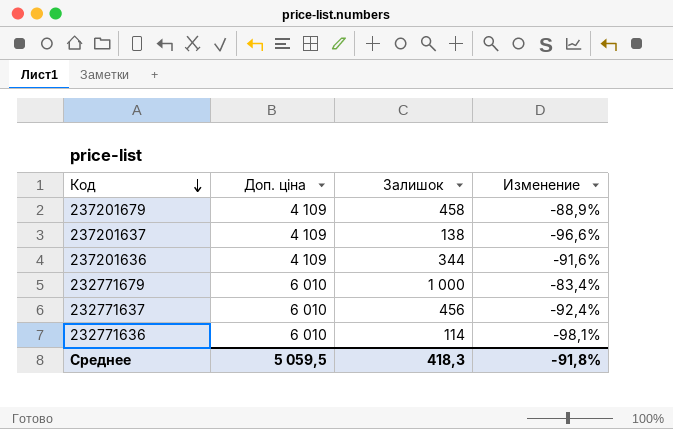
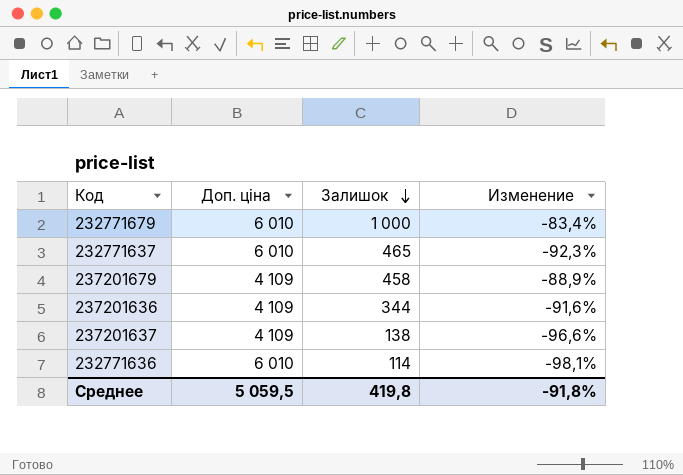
row order: Код descending -> Залишок descending
232771637 | Залишок: 456 -> 465
232771637 | Изменение: -92,4% -> -92,3%
Среднее | Залишок: 418,3 -> 419,8

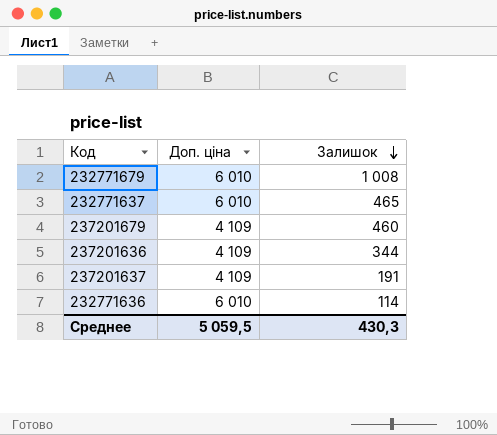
column Изменение | formula: ([Залишок] - [Доп. ціна]) / [Доп. ціна] -> none
232771679 | Залишок: 1 000 -> 1 008
237201679 | Залишок: 458 -> 460
237201637 | Залишок: 138 -> 191
Среднее | Залишок: 419,8 -> 430,3

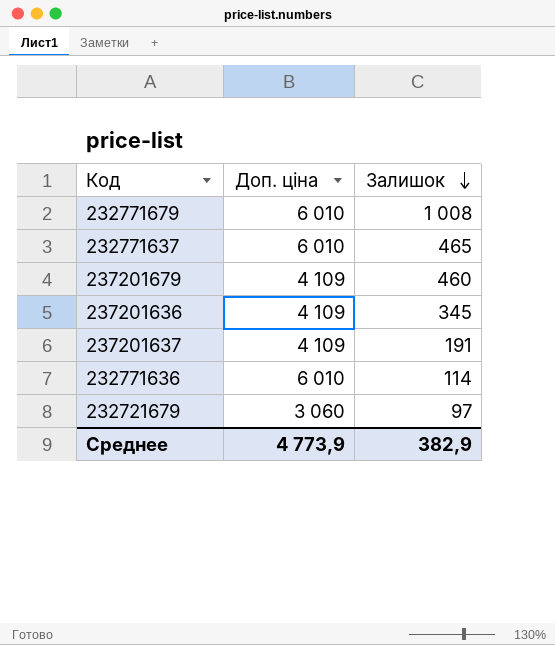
237201636 | Залишок: 344 -> 345
row 232721679: none -> 3 060 | 97
Среднее | Доп. ціна: 5 059,5 -> 4 773,9
Среднее | Залишок: 430,3 -> 382,9

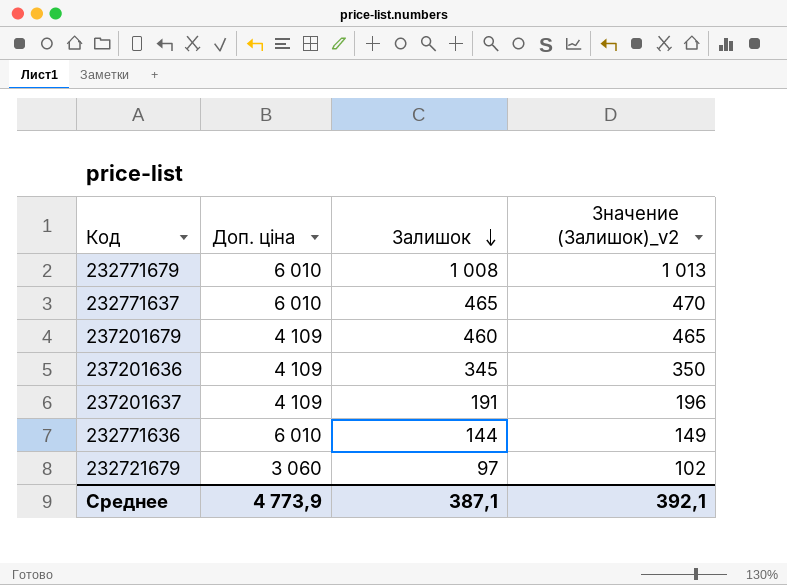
column Значение (Залишок)_v2 | formula: none -> [Залишок] + 5
232771636 | Залишок: 114 -> 144
Среднее | Залишок: 382,9 -> 387,1

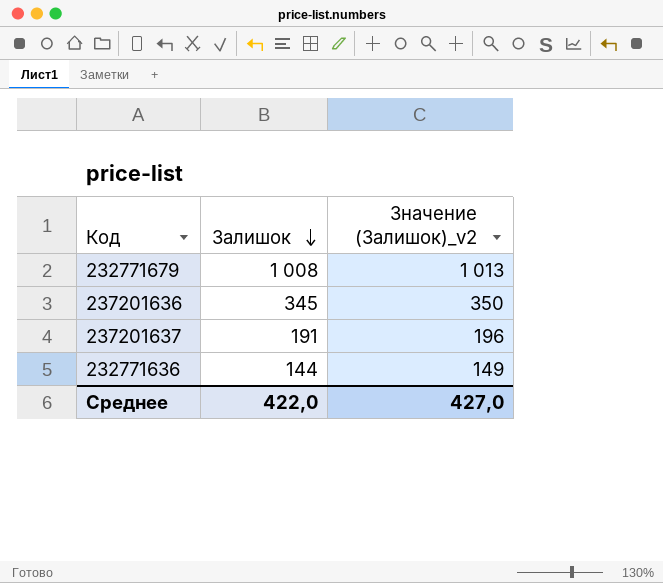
column Доп. ціна | position: 2 -> none
row 232771637: 6 010 | 465 | 470 -> none
row 237201679: 4 109 | 460 | 465 -> none
row 232721679: 3 060 | 97 | 102 -> none
Среднее | Залишок: 387,1 -> 422,0
Среднее | Значение (Залишок)_v2: 392,1 -> 427,0

